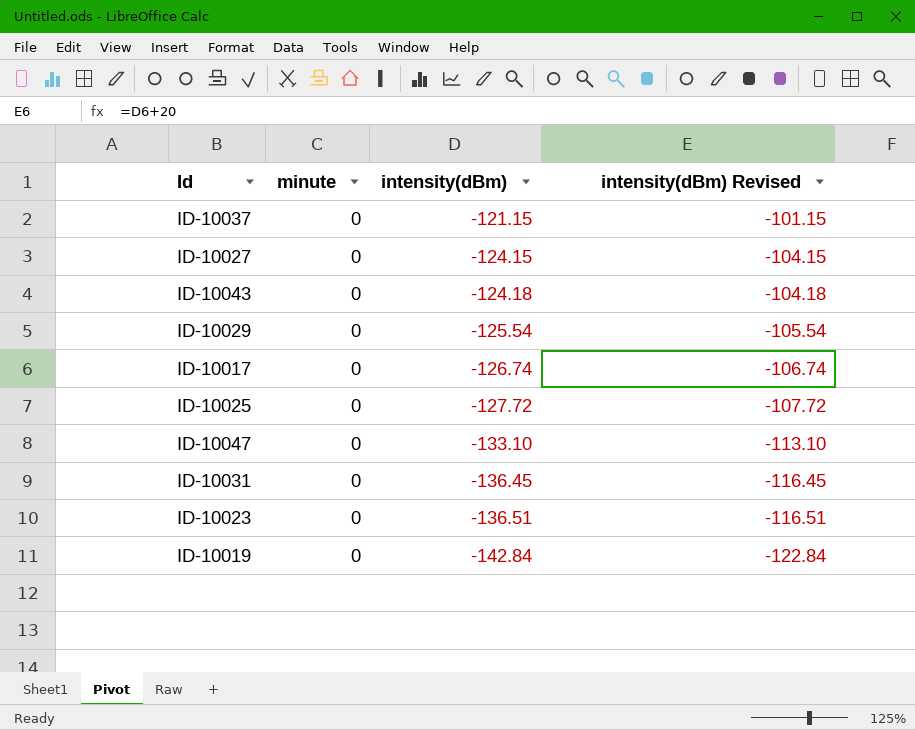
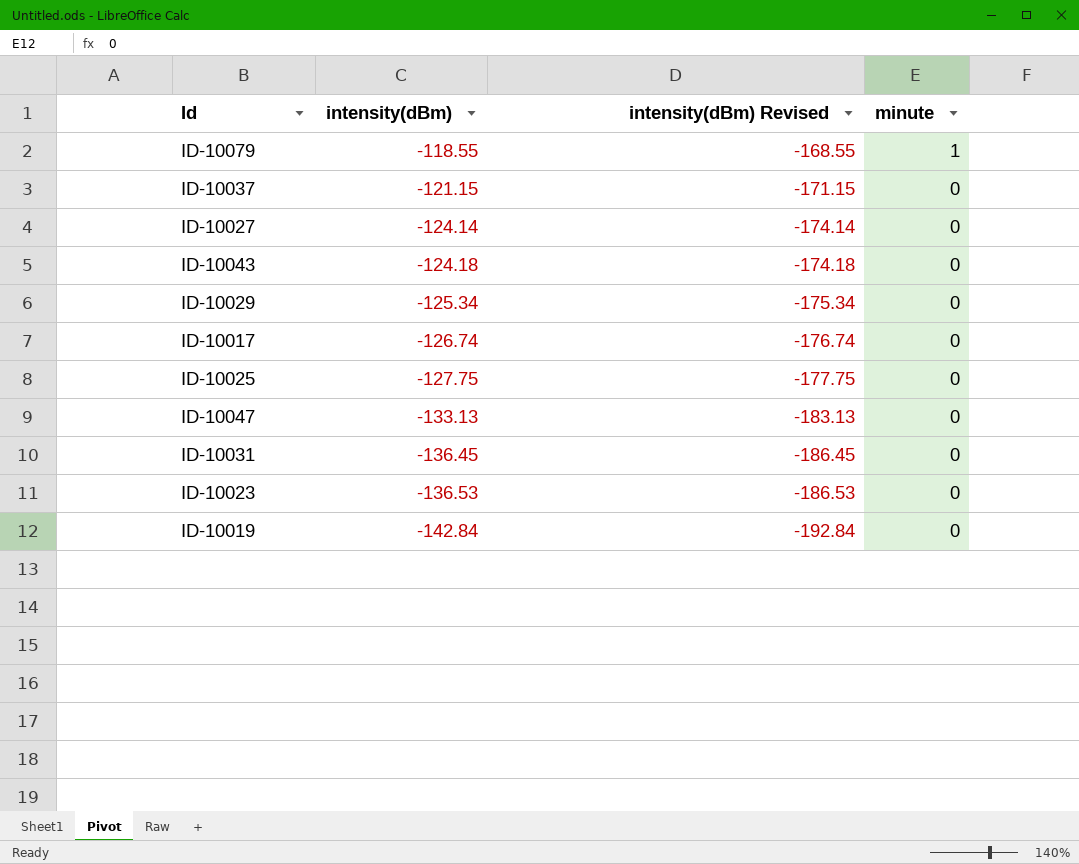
column intensity(dBm) Revised | formula: [intensity(dBm)] + 20 -> [intensity(dBm)] - 50
column minute | position: 2 -> 4
row ID-10079: none -> -118.55 | -168.55 | 1
ID-10027 | intensity(dBm): -124.15 -> -124.14
ID-10029 | intensity(dBm): -125.54 -> -125.34
ID-10025 | intensity(dBm): -127.72 -> -127.75
ID-10047 | intensity(dBm): -133.10 -> -133.13
ID-10023 | intensity(dBm): -136.51 -> -136.53

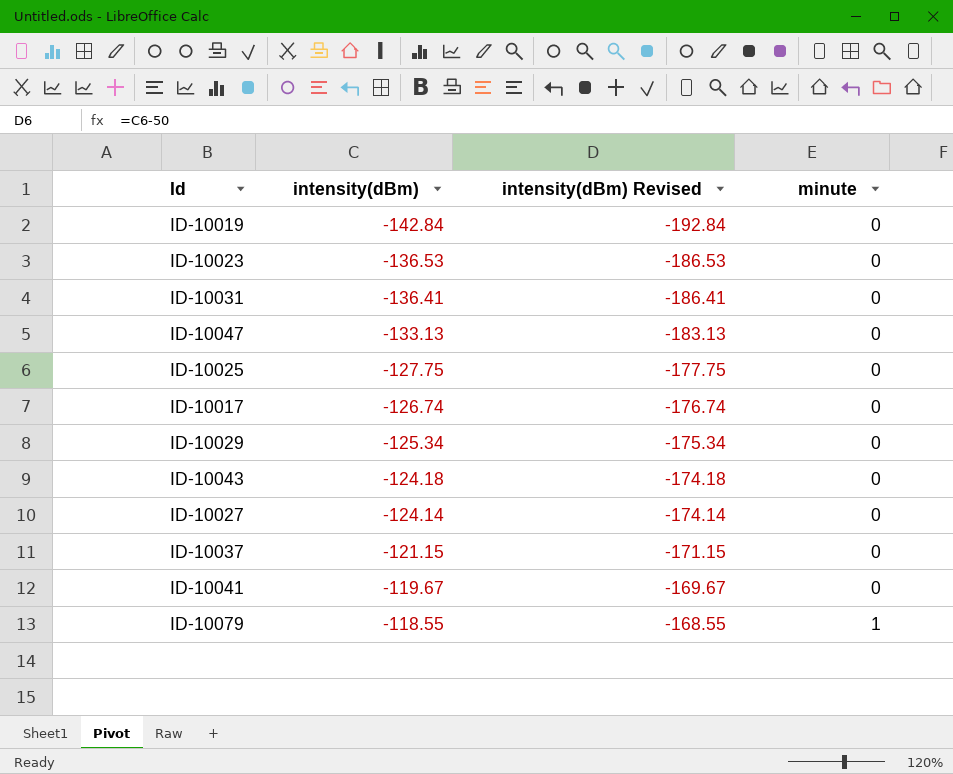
row order: intensity(dBm) descending -> intensity(dBm) ascending
ID-10031 | intensity(dBm): -136.45 -> -136.41
ID-10031 | intensity(dBm) Revised: -186.45 -> -186.41
row ID-10041: none -> -119.67 | -169.67 | 0

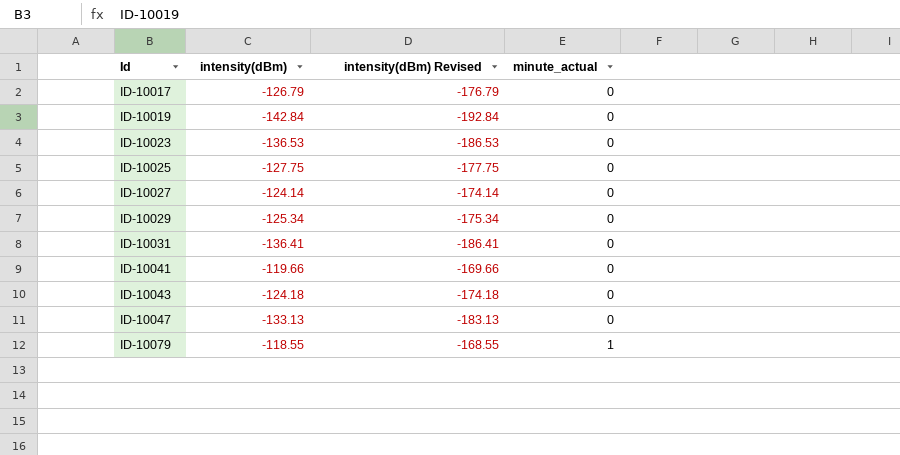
row order: intensity(dBm) ascending -> Id ascending
column name: minute -> minute_actual
row ID-10037: -121.15 | -171.15 | 0 -> none
ID-10017 | intensity(dBm): -126.74 -> -126.79
ID-10017 | intensity(dBm) Revised: -176.74 -> -176.79
ID-10041 | intensity(dBm): -119.67 -> -119.66
ID-10041 | intensity(dBm) Revised: -169.67 -> -169.66

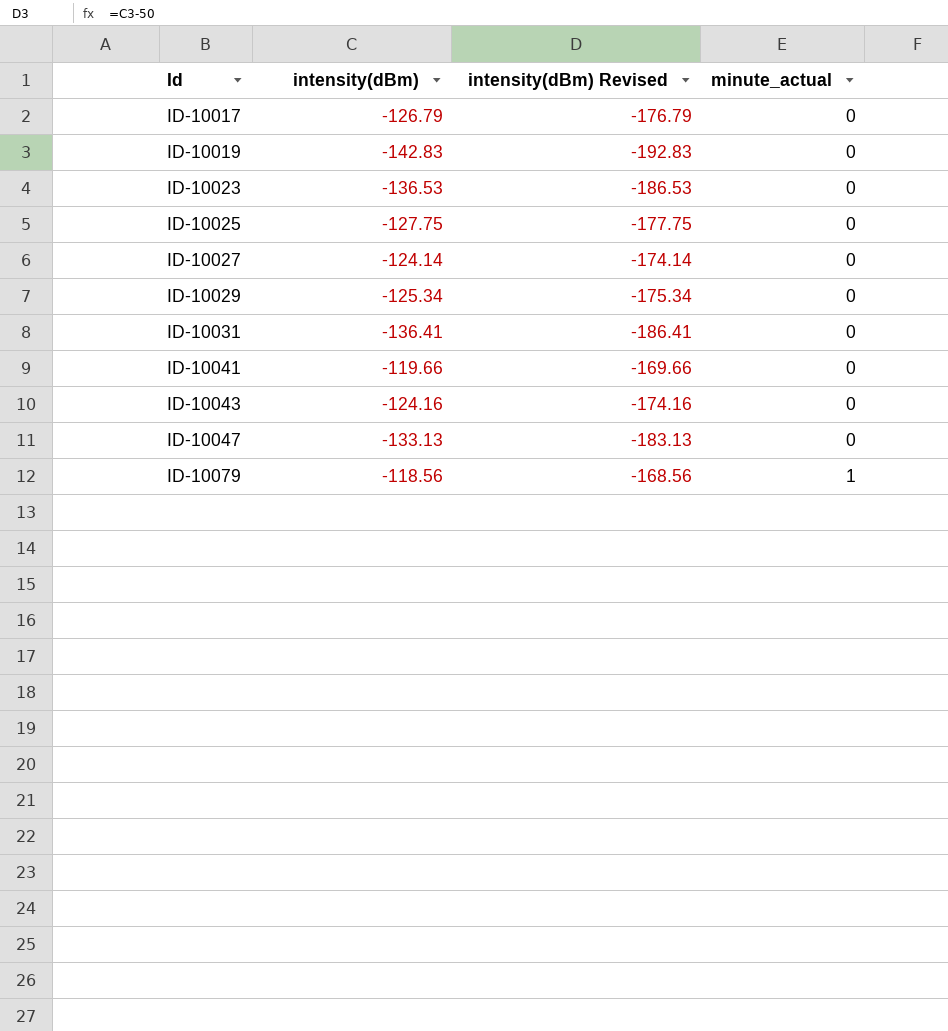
ID-10019 | intensity(dBm): -142.84 -> -142.83
ID-10019 | intensity(dBm) Revised: -192.84 -> -192.83
ID-10043 | intensity(dBm): -124.18 -> -124.16
ID-10043 | intensity(dBm) Revised: -174.18 -> -174.16
ID-10079 | intensity(dBm): -118.55 -> -118.56
ID-10079 | intensity(dBm) Revised: -168.55 -> -168.56

